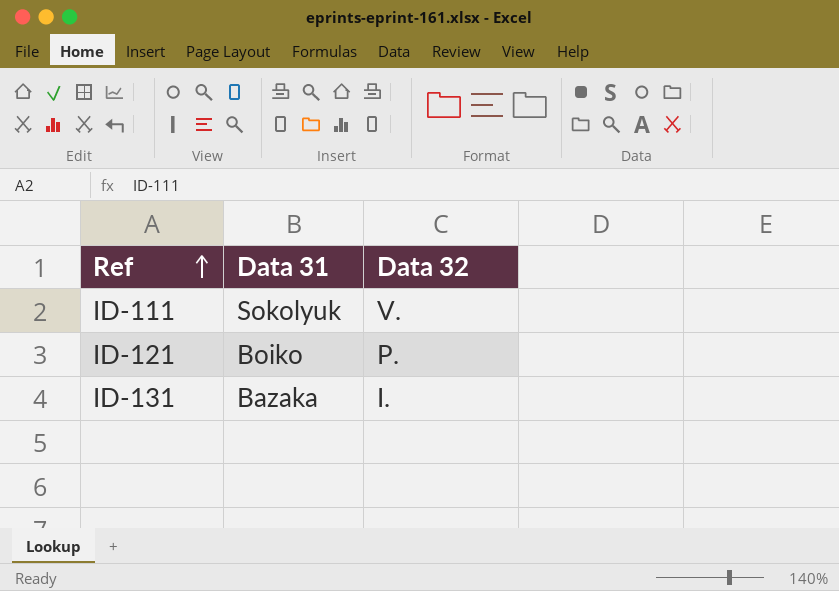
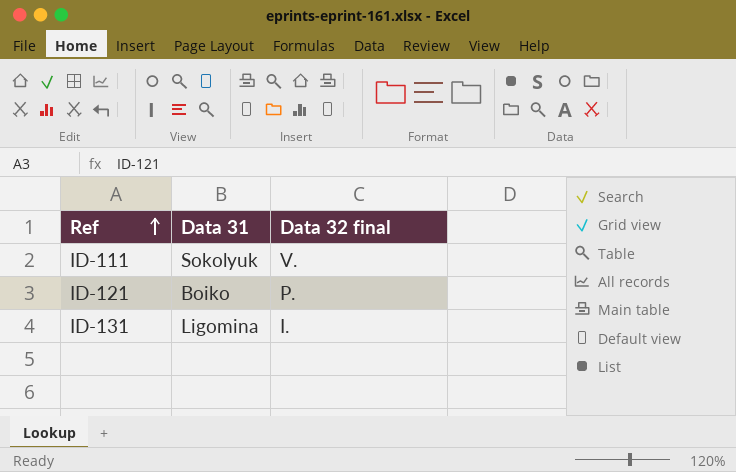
column name: Data 32 -> Data 32 final
ID-131 | Data 31: Bazaka -> Ligomina

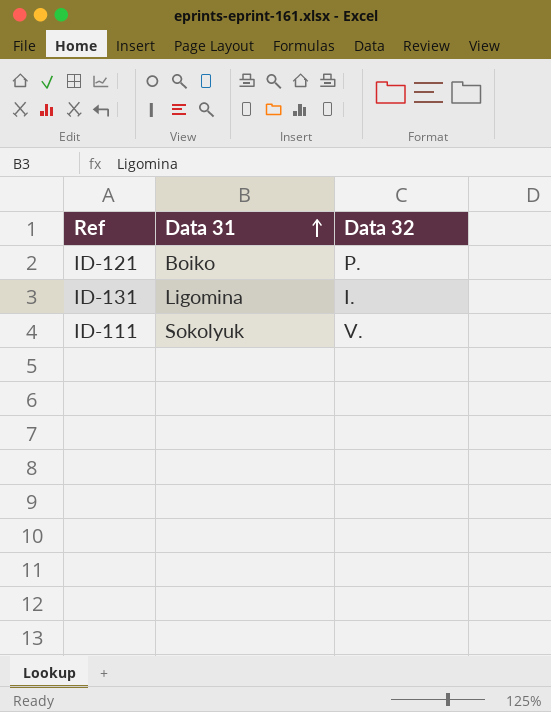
row order: Ref ascending -> Data 31 ascending
column name: Data 32 final -> Data 32

